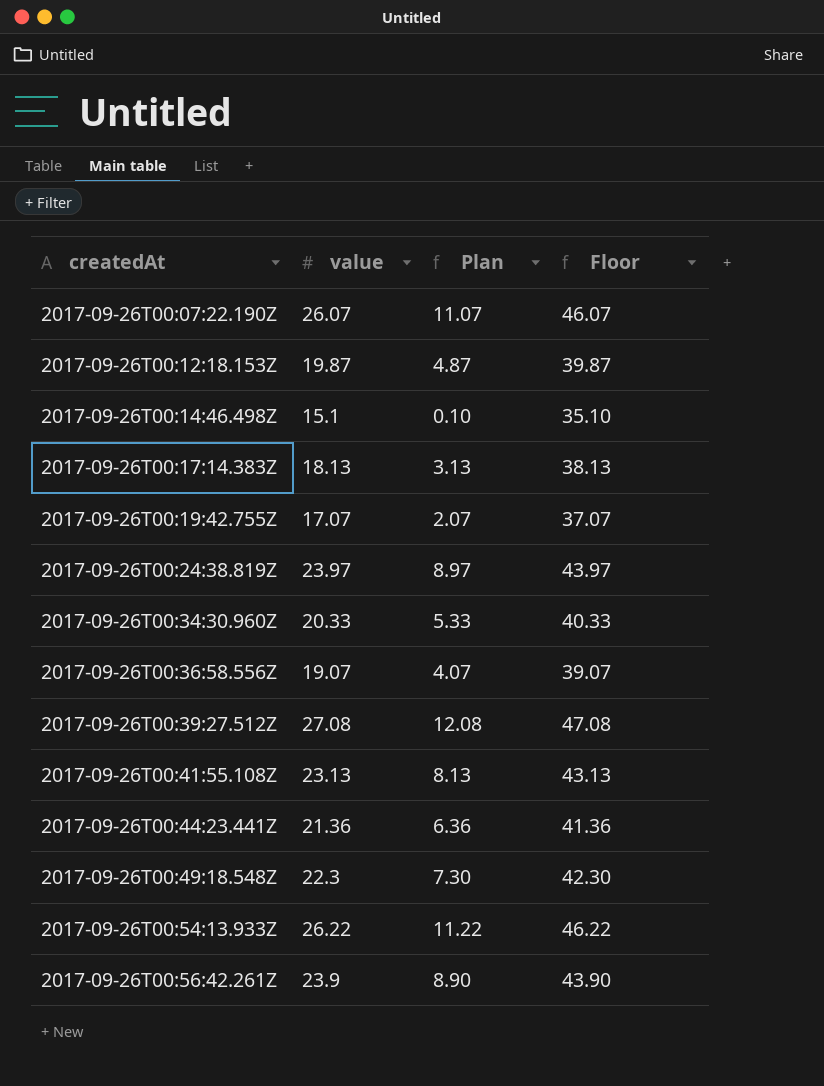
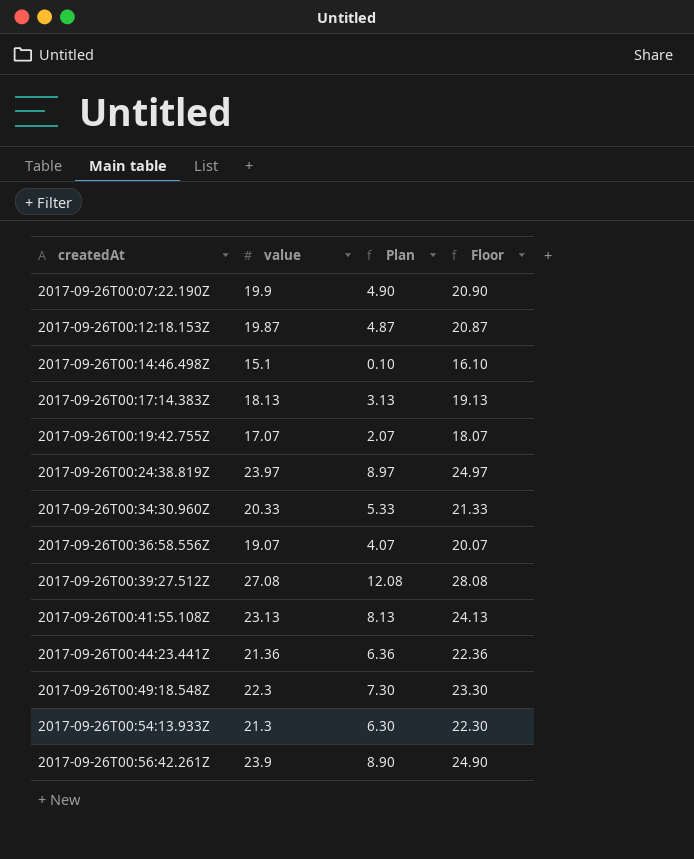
column Floor | formula: [value] + 20 -> [value] + 1
2017-09-26T00:07:22.190Z | value: 26.07 -> 19.9
2017-09-26T00:07:22.190Z | Plan: 11.07 -> 4.90
2017-09-26T00:54:13.933Z | value: 26.22 -> 21.3
2017-09-26T00:54:13.933Z | Plan: 11.22 -> 6.30

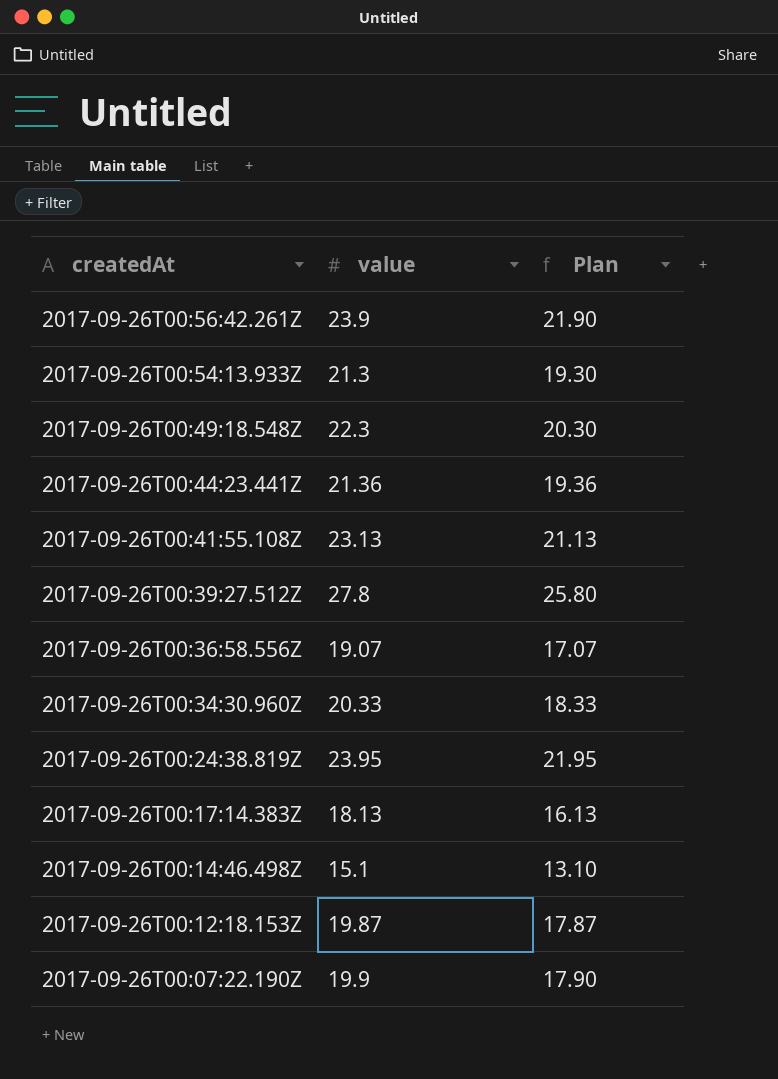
row order: createdAt ascending -> createdAt descending
column Floor | formula: [value] + 1 -> none
column Plan | formula: [value] - 15 -> [value] - 2
row 2017-09-26T00:19:42.755Z: 17.07 | 2.07 | 18.07 -> none
2017-09-26T00:39:27.512Z | value: 27.08 -> 27.8
2017-09-26T00:24:38.819Z | value: 23.97 -> 23.95

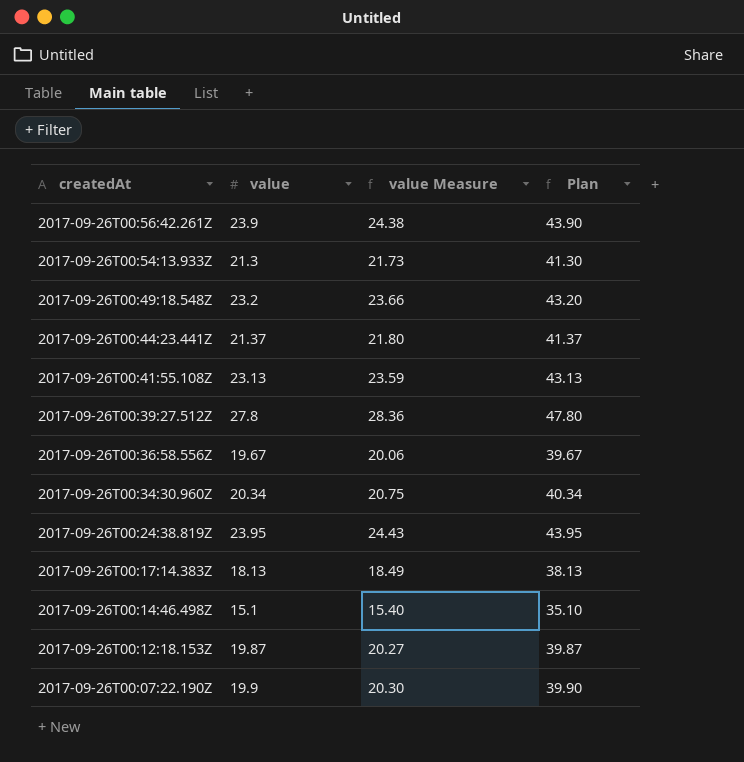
column value Measure | formula: none -> [value] * 1.02
column Plan | formula: [value] - 2 -> [value] + 20
2017-09-26T00:49:18.548Z | value: 22.3 -> 23.2
2017-09-26T00:44:23.441Z | value: 21.36 -> 21.37
2017-09-26T00:36:58.556Z | value: 19.07 -> 19.67
2017-09-26T00:34:30.960Z | value: 20.33 -> 20.34

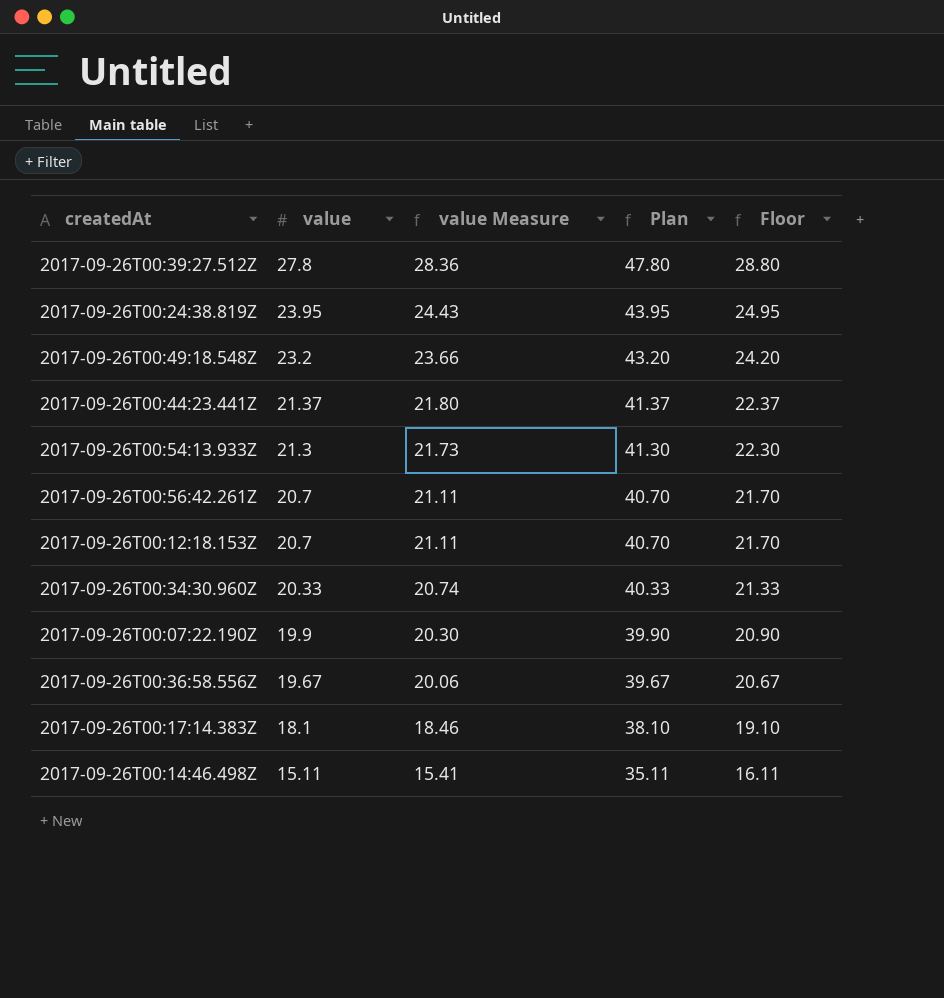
row order: createdAt descending -> value descending
column Floor | formula: none -> [value] + 1
row 2017-09-26T00:41:55.108Z: 23.13 | 23.59 | 43.13 -> none
2017-09-26T00:56:42.261Z | value: 23.9 -> 20.7
2017-09-26T00:56:42.261Z | value Measure: 24.38 -> 21.11
2017-09-26T00:56:42.261Z | Plan: 43.90 -> 40.70
2017-09-26T00:12:18.153Z | value: 19.87 -> 20.7
2017-09-26T00:12:18.153Z | value Measure: 20.27 -> 21.11
2017-09-26T00:12:18.153Z | Plan: 39.87 -> 40.70
2017-09-26T00:34:30.960Z | value: 20.34 -> 20.33
2017-09-26T00:34:30.960Z | value Measure: 20.75 -> 20.74
2017-09-26T00:34:30.960Z | Plan: 40.34 -> 40.33
2017-09-26T00:17:14.383Z | value: 18.13 -> 18.1
2017-09-26T00:17:14.383Z | value Measure: 18.49 -> 18.46
2017-09-26T00:17:14.383Z | Plan: 38.13 -> 38.10
2017-09-26T00:14:46.498Z | value: 15.1 -> 15.11
2017-09-26T00:14:46.498Z | value Measure: 15.40 -> 15.41
2017-09-26T00:14:46.498Z | Plan: 35.10 -> 35.11

